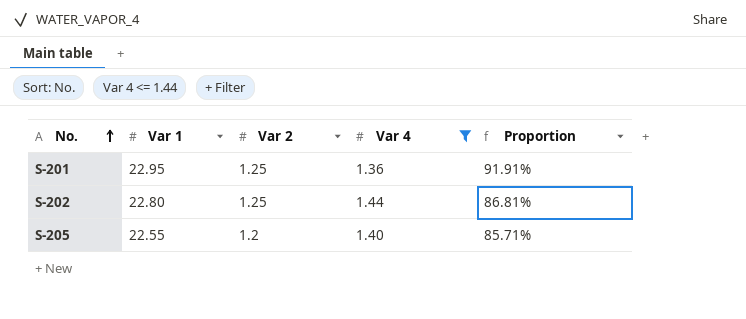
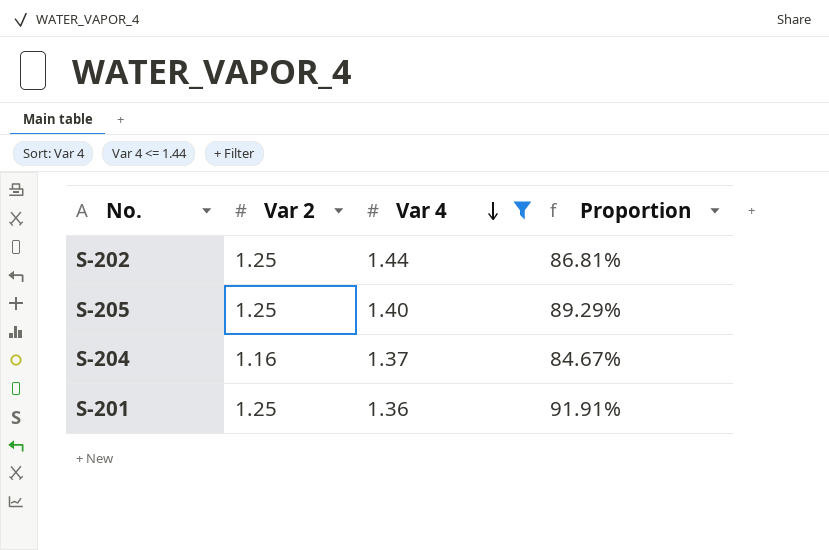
row order: No. ascending -> Var 4 descending
column Var 1 | position: 2 -> none
S-205 | Var 2: 1.2 -> 1.25
S-205 | Proportion: 85.71% -> 89.29%
row S-204: none -> 1.16 | 1.37 | 84.67%

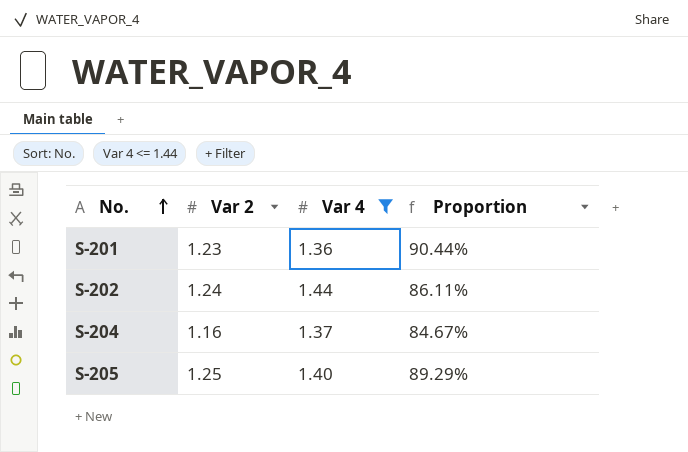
row order: Var 4 descending -> No. ascending
S-201 | Var 2: 1.25 -> 1.23
S-201 | Proportion: 91.91% -> 90.44%
S-202 | Var 2: 1.25 -> 1.24
S-202 | Proportion: 86.81% -> 86.11%

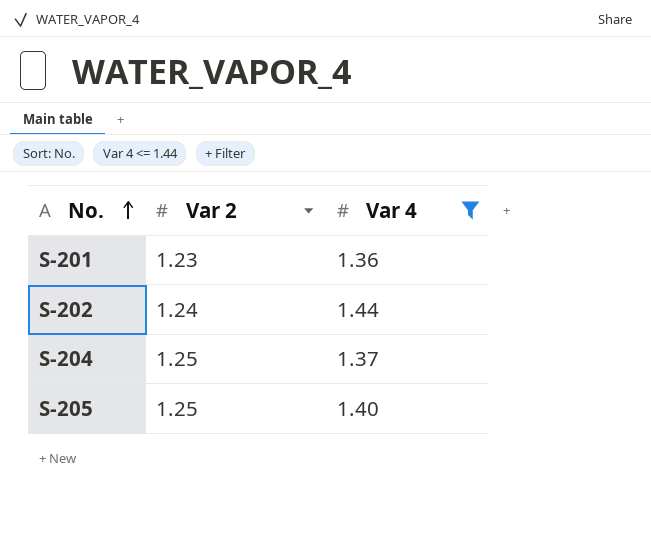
column Proportion | formula: [Var 2] / [Var 4] -> none
S-204 | Var 2: 1.16 -> 1.25

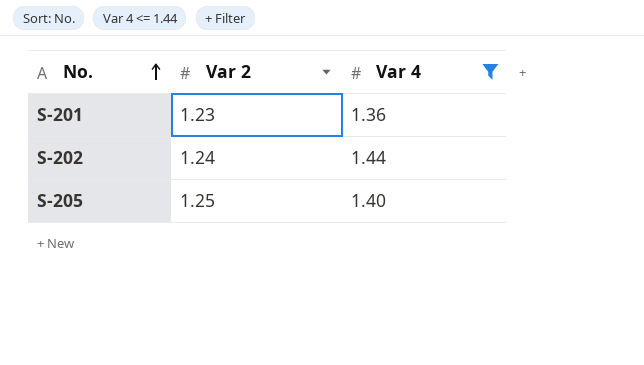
row S-204: 1.25 | 1.37 -> none

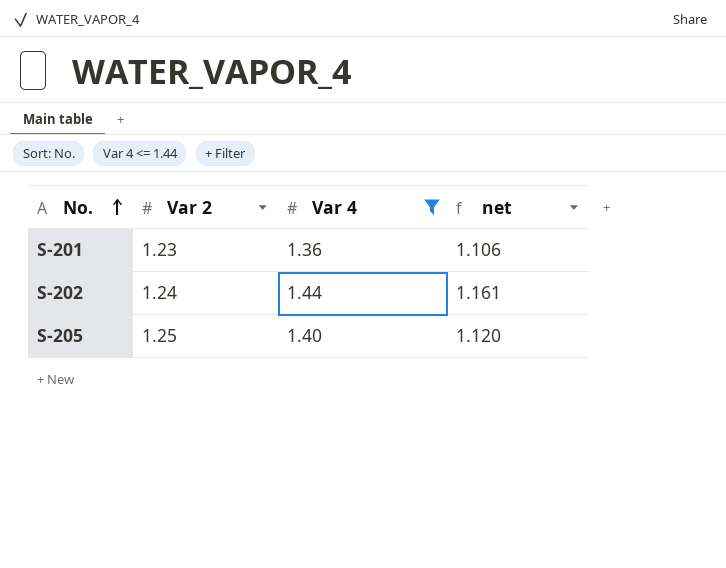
column net | formula: none -> [Var 4] / [Var 2]

